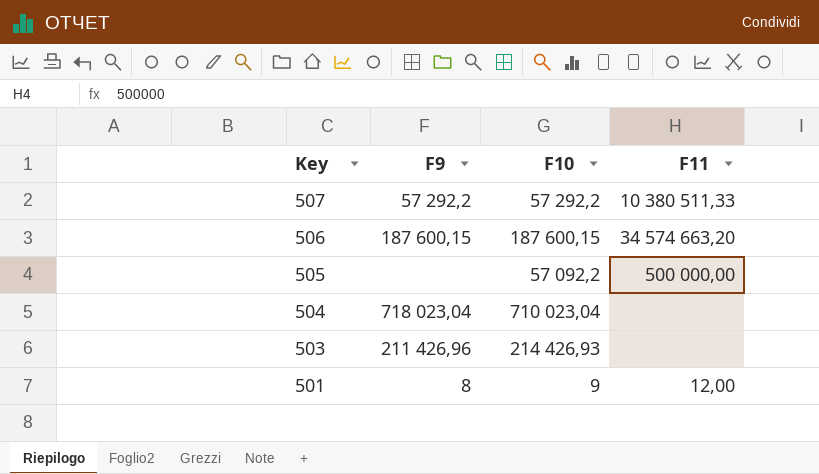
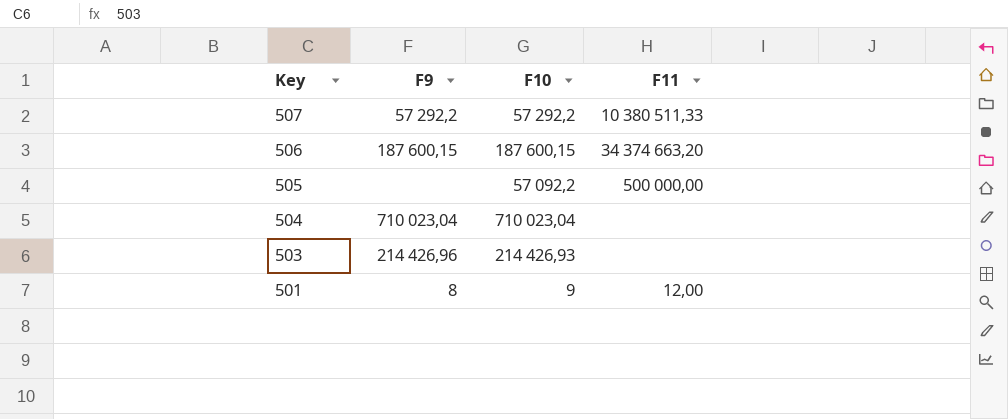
506 | F11: 34 574 663,20 -> 34 374 663,20
504 | F9: 718 023,04 -> 710 023,04
503 | F9: 211 426,96 -> 214 426,96

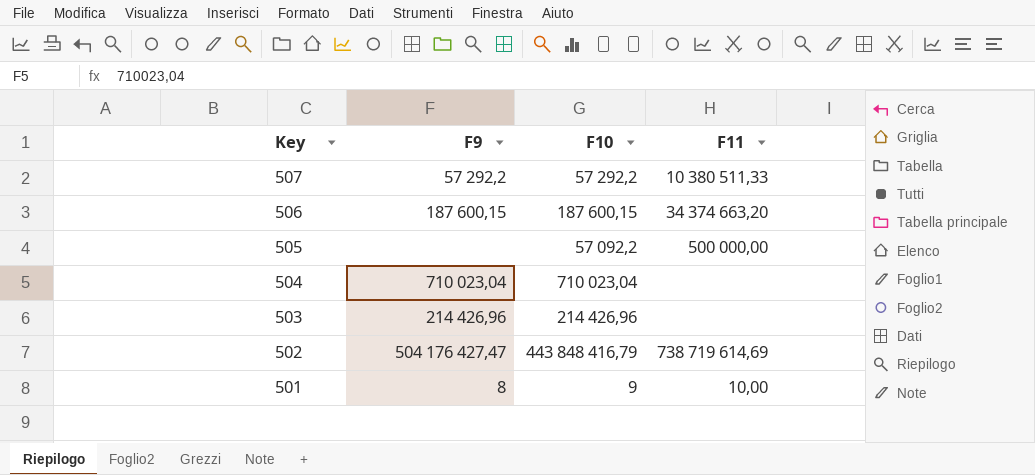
503 | F10: 214 426,93 -> 214 426,96
row 502: none -> 504 176 427,47 | 443 848 416,79 | 738 719 614,69
501 | F11: 12,00 -> 10,00

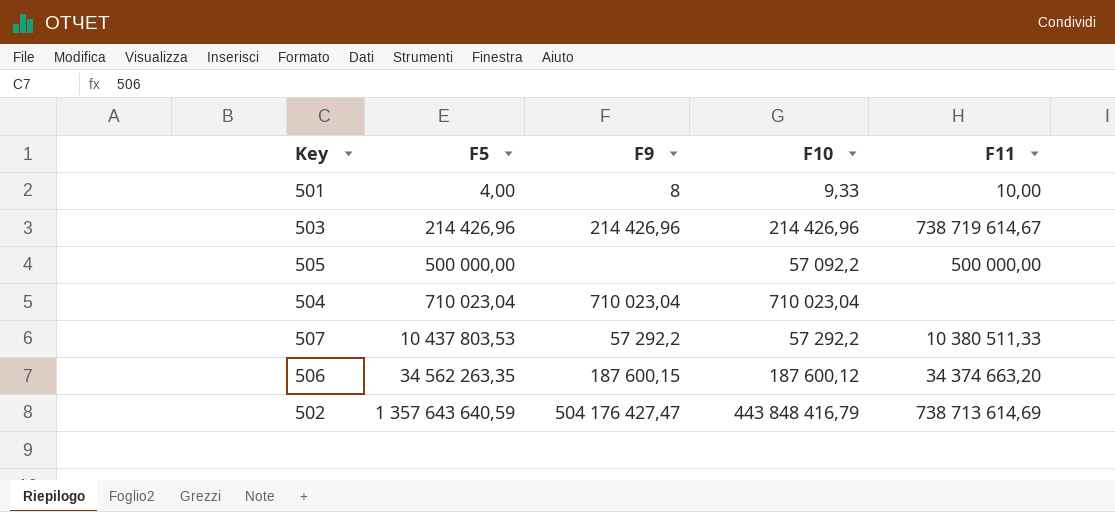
row order: Key descending -> F5 ascending
column F5 | position: none -> 2
501 | F10: 9 -> 9,33
503 | F11: none -> 738 719 614,67
506 | F10: 187 600,15 -> 187 600,12
502 | F11: 738 719 614,69 -> 738 713 614,69

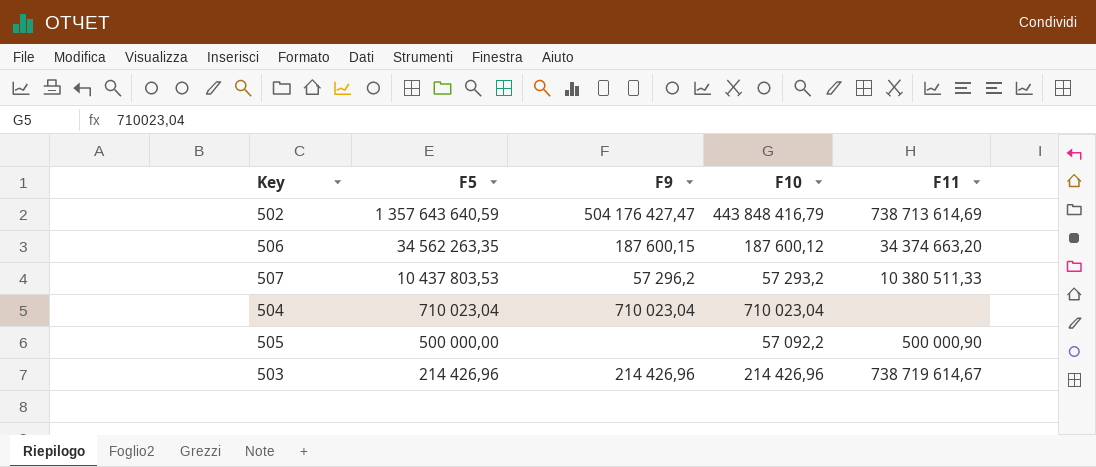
row order: F5 ascending -> F5 descending
row 501: 4,00 | 8 | 9,33 | 10,00 -> none
507 | F9: 57 292,2 -> 57 296,2
507 | F10: 57 292,2 -> 57 293,2
505 | F11: 500 000,00 -> 500 000,90

